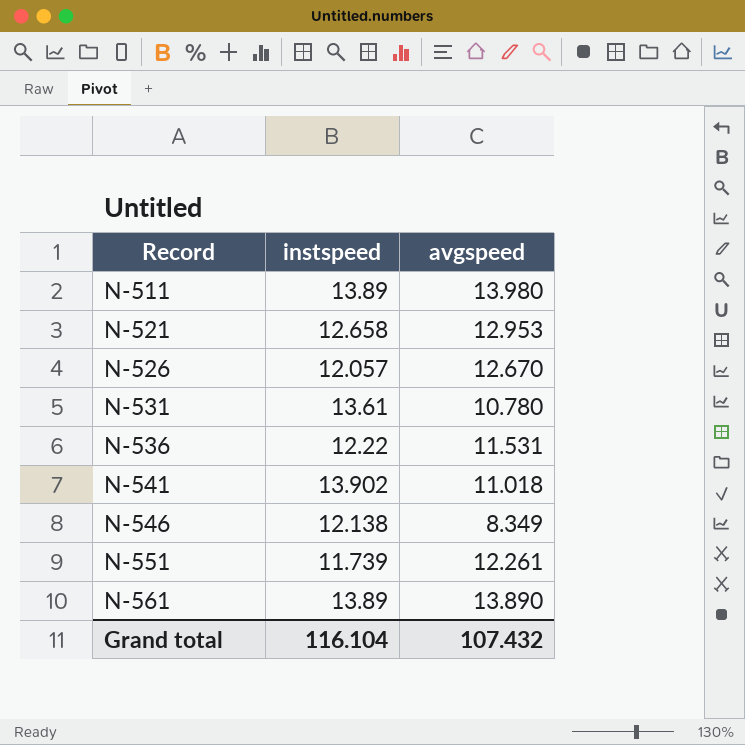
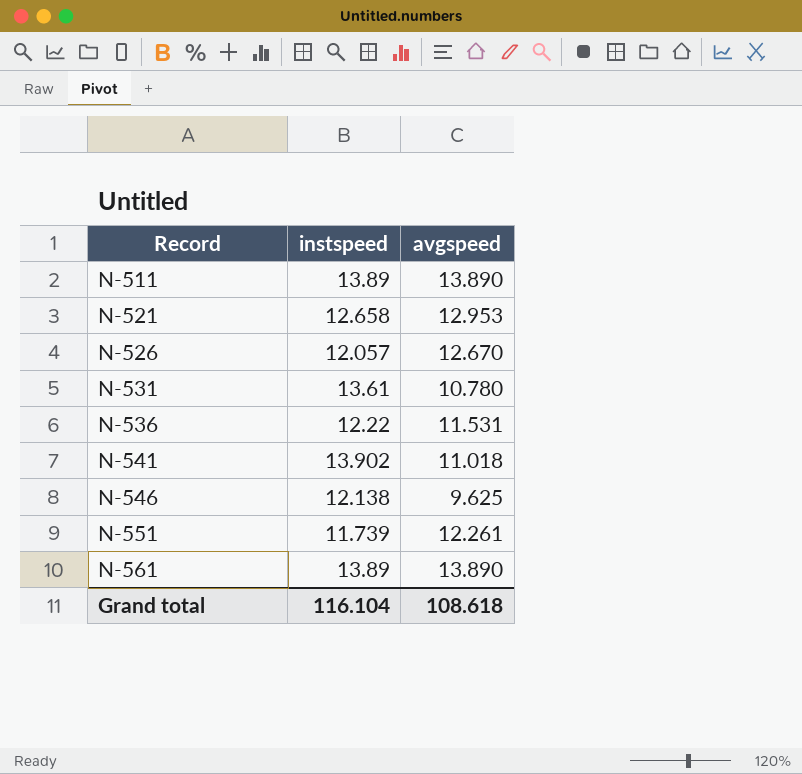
N-511 | avgspeed: 13.980 -> 13.890
N-546 | avgspeed: 8.349 -> 9.625
Grand total | avgspeed: 107.432 -> 108.618

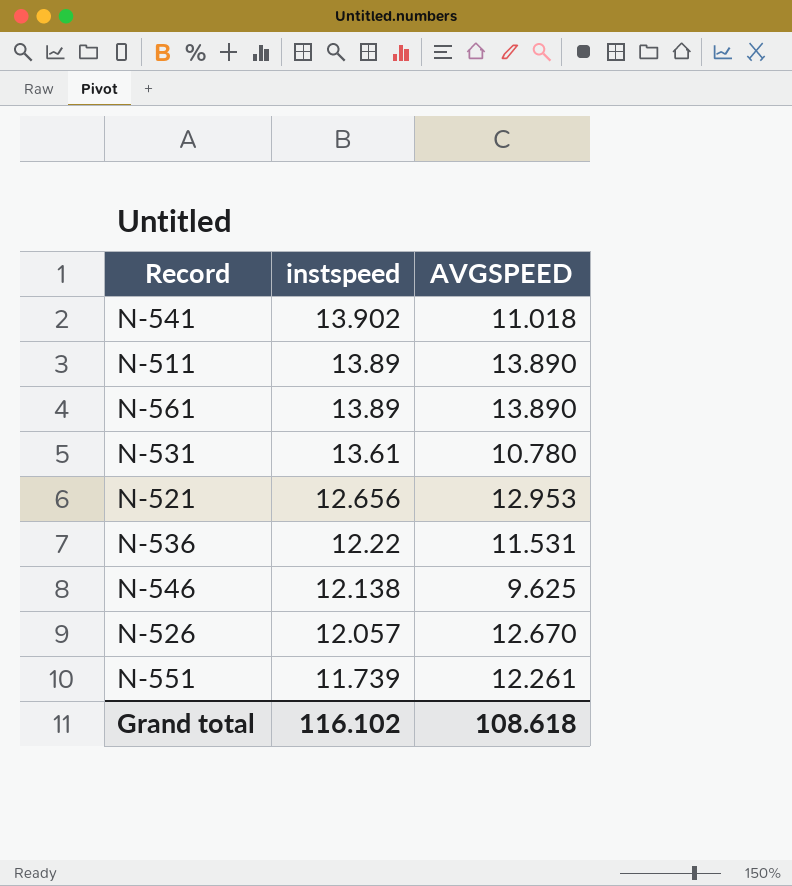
row order: Record ascending -> instspeed descending
column name: avgspeed -> AVGSPEED
N-521 | instspeed: 12.658 -> 12.656
Grand total | instspeed: 116.104 -> 116.102

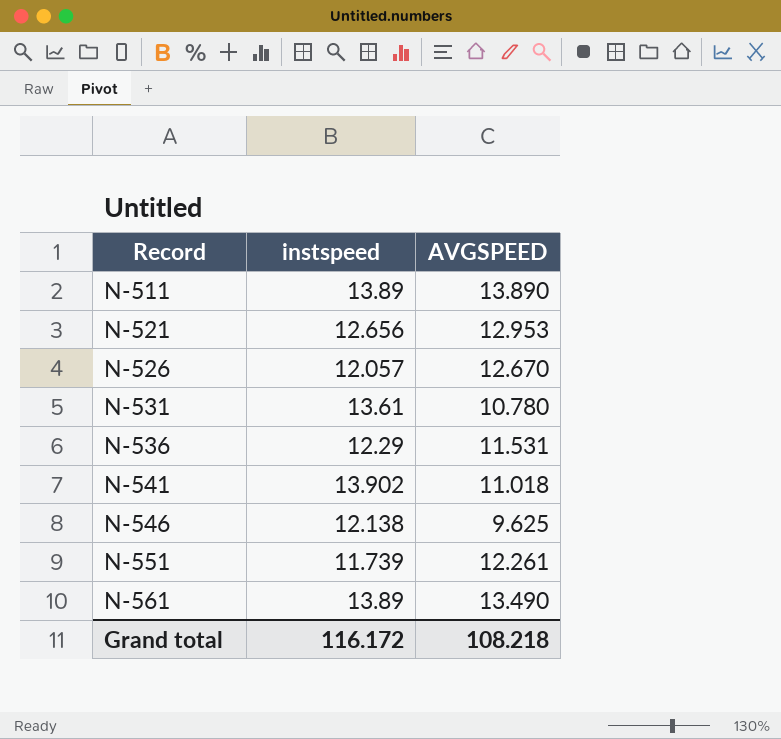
row order: instspeed descending -> Record ascending
N-536 | instspeed: 12.22 -> 12.29
N-561 | AVGSPEED: 13.890 -> 13.490
Grand total | instspeed: 116.102 -> 116.172
Grand total | AVGSPEED: 108.618 -> 108.218

